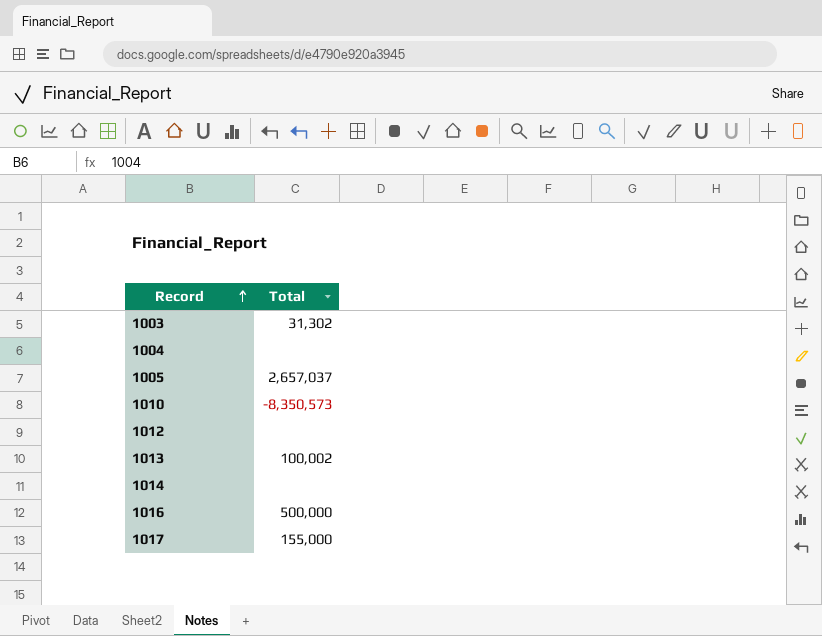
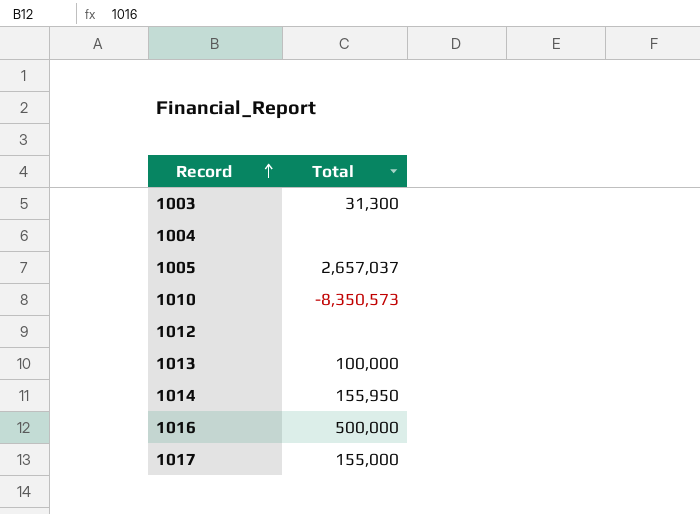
1003 | Total: 31,302 -> 31,300
1013 | Total: 100,002 -> 100,000
1014 | Total: none -> 155,950

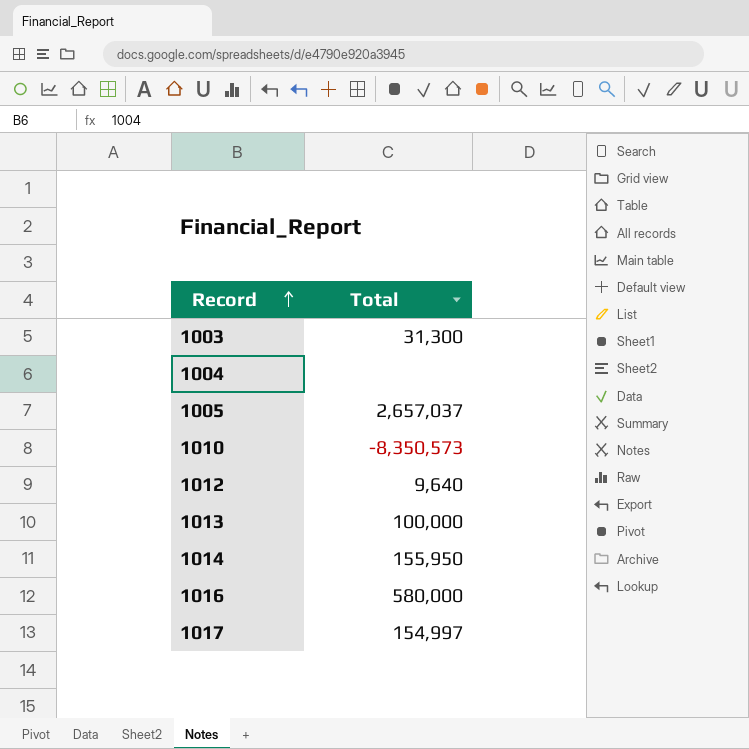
1012 | Total: none -> 9,640
1016 | Total: 500,000 -> 580,000
1017 | Total: 155,000 -> 154,997

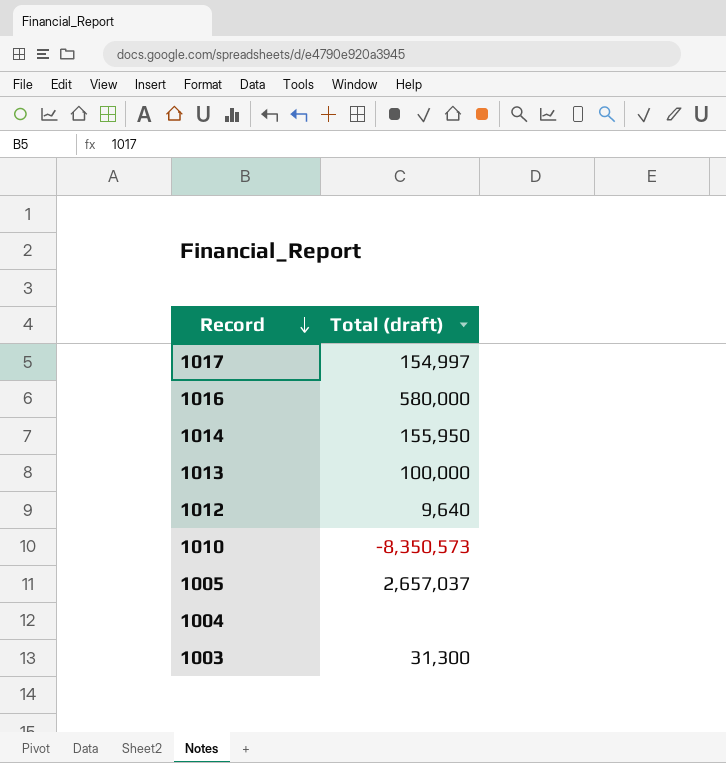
row order: Record ascending -> Record descending
column name: Total -> Total (draft)

